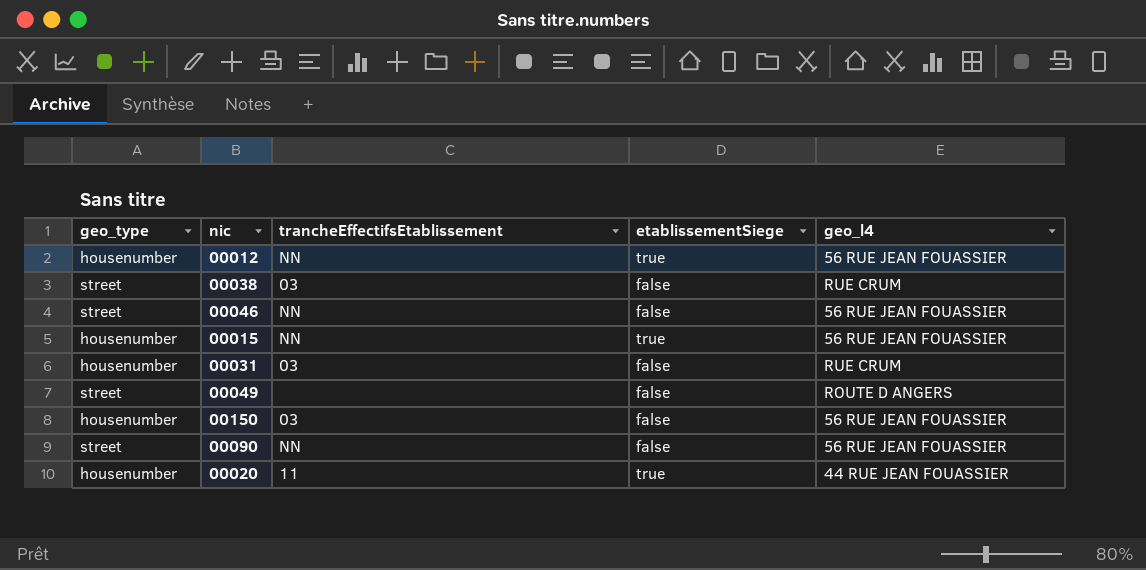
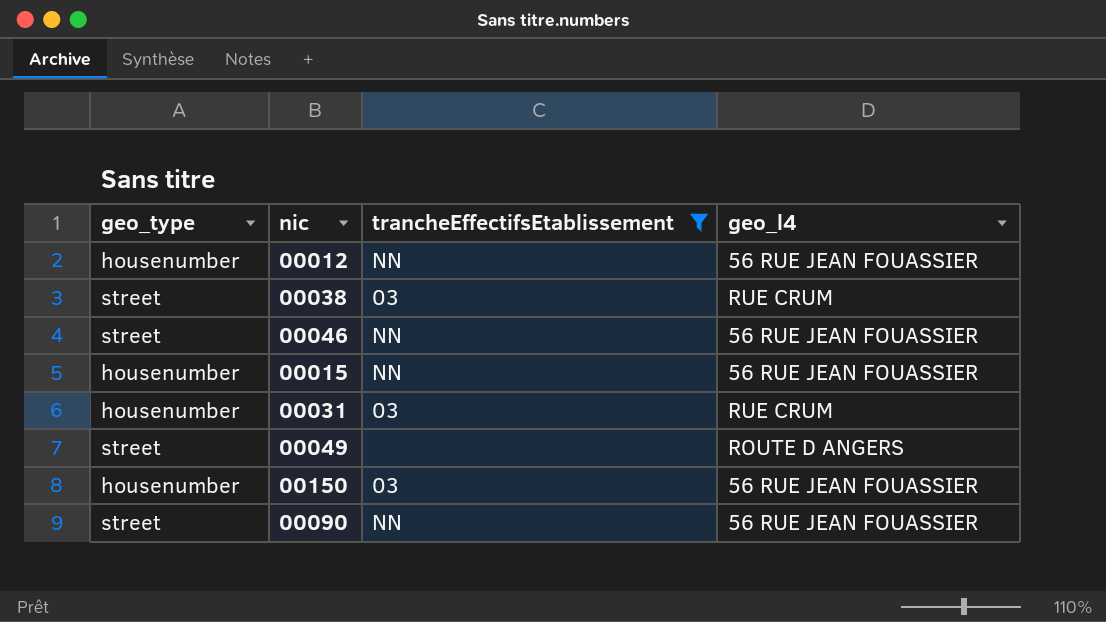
filter: none -> trancheEffectifsEtablissement != 11
column etablissementSiege | position: 4 -> none

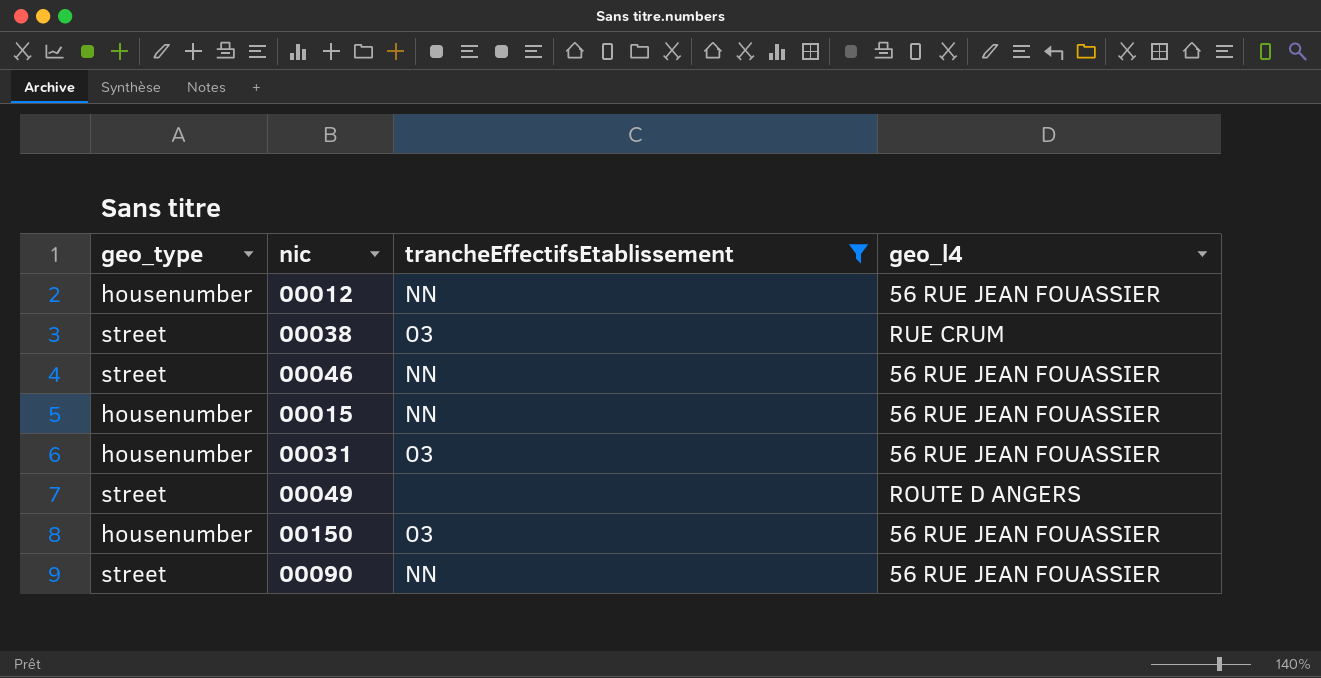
00031 | geo_l4: RUE CRUM -> 56 RUE JEAN FOUASSIER

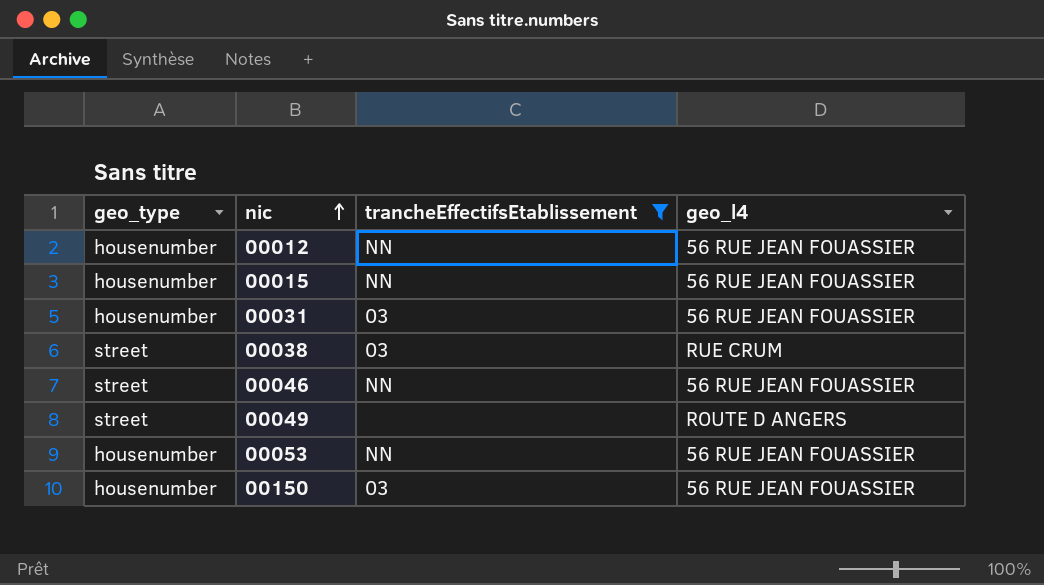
row order: none -> nic ascending
row 00090: street | NN | 56 RUE JEAN FOUASSIER -> none
row 00053: none -> housenumber | NN | 56 RUE JEAN FOUASSIER

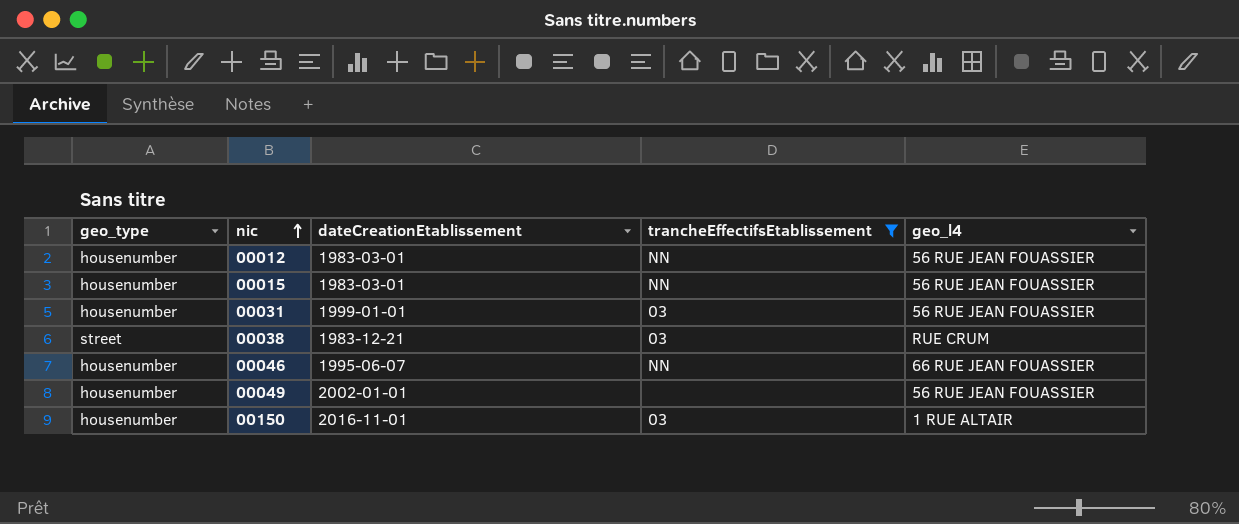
column dateCreationEtablissement | position: none -> 3
row 00053: housenumber | NN | 56 RUE JEAN FOUASSIER -> none
00046 | geo_type: street -> housenumber
00046 | geo_l4: 56 RUE JEAN FOUASSIER -> 66 RUE JEAN FOUASSIER
00049 | geo_type: street -> housenumber
00049 | geo_l4: ROUTE D ANGERS -> 56 RUE JEAN FOUASSIER
00150 | geo_l4: 56 RUE JEAN FOUASSIER -> 1 RUE ALTAIR

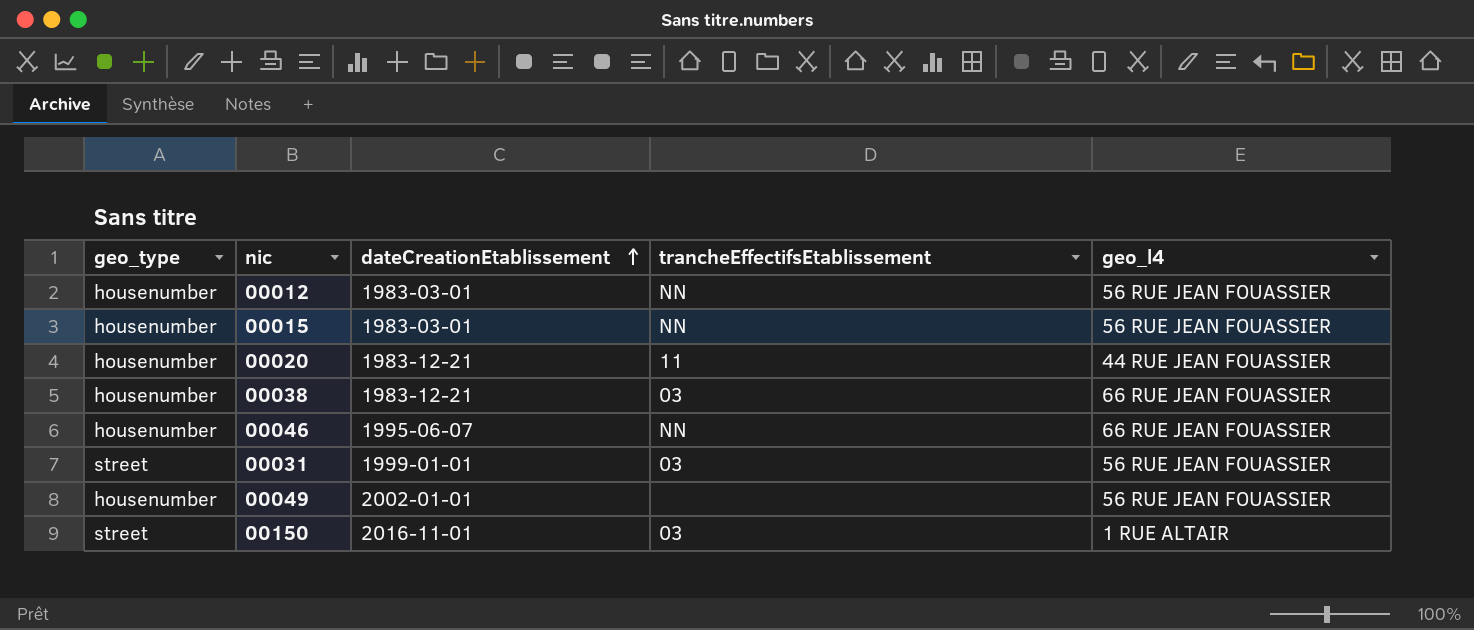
filter: trancheEffectifsEtablissement != 11 -> none
row order: nic ascending -> dateCreationEtablissement ascending
00038 | geo_type: street -> housenumber
00038 | geo_l4: RUE CRUM -> 66 RUE JEAN FOUASSIER
00031 | geo_type: housenumber -> street
00150 | geo_type: housenumber -> street

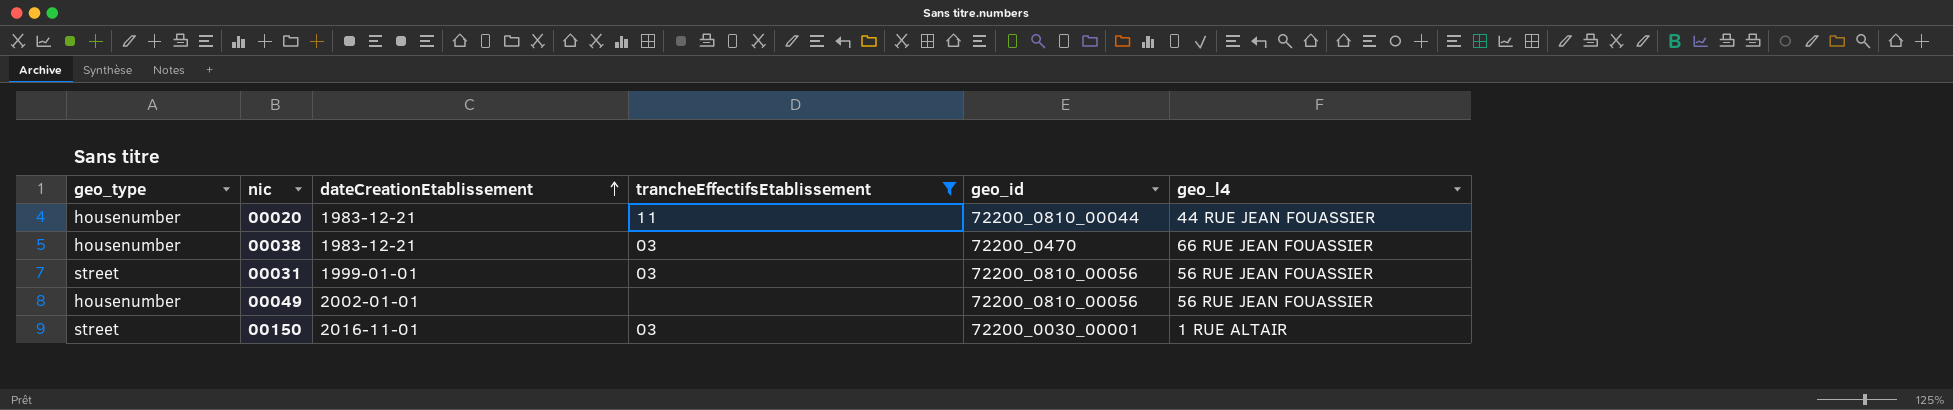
filter: none -> trancheEffectifsEtablissement != NN
column geo_id | position: none -> 5

